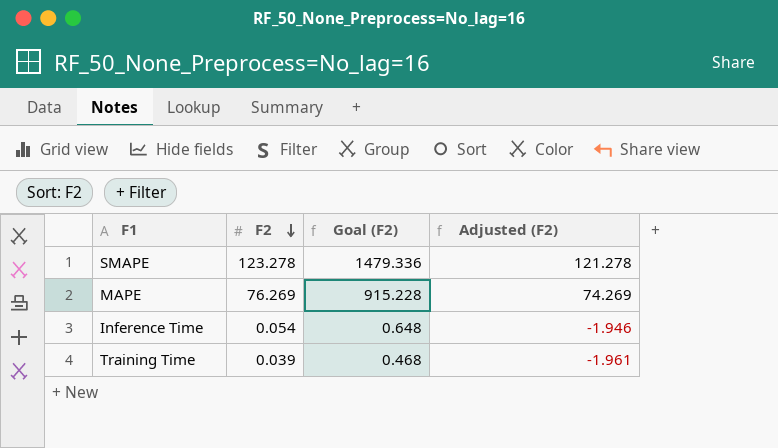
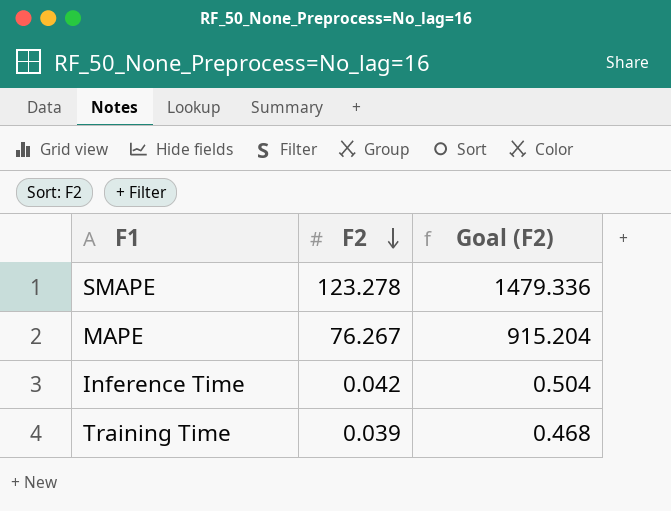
column Adjusted (F2) | formula: [F2] - 2 -> none
MAPE | F2: 76.269 -> 76.267
MAPE | Goal (F2): 915.228 -> 915.204
Inference Time | F2: 0.054 -> 0.042
Inference Time | Goal (F2): 0.648 -> 0.504

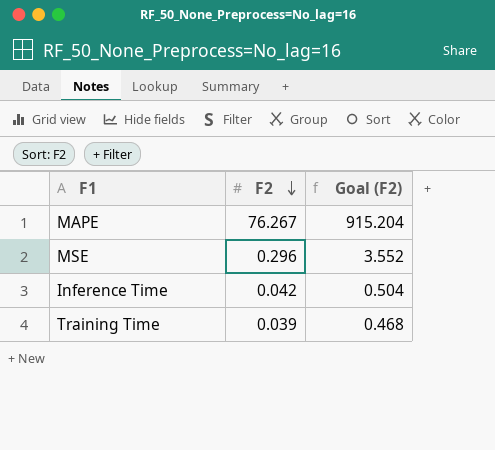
row SMAPE: 123.278 | 1479.336 -> none
row MSE: none -> 0.296 | 3.552

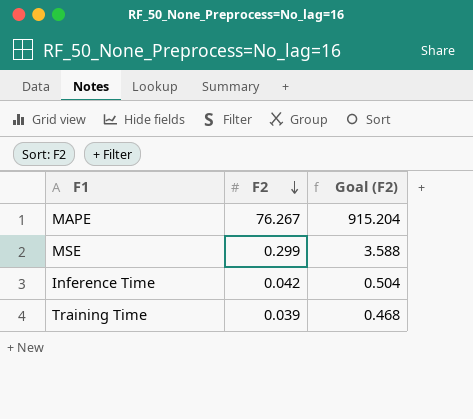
MSE | F2: 0.296 -> 0.299
MSE | Goal (F2): 3.552 -> 3.588

